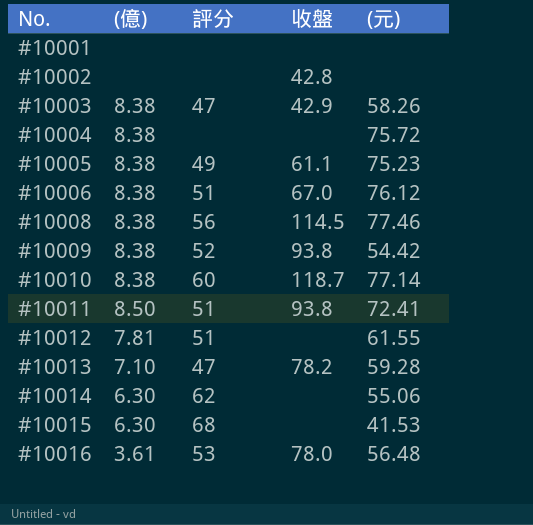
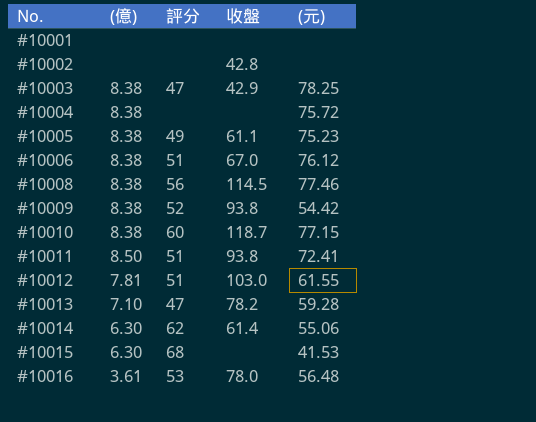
#10003 | (元): 58.26 -> 78.25
#10010 | (元): 77.14 -> 77.15
#10012 | 收盤: none -> 103.0
#10014 | 收盤: none -> 61.4

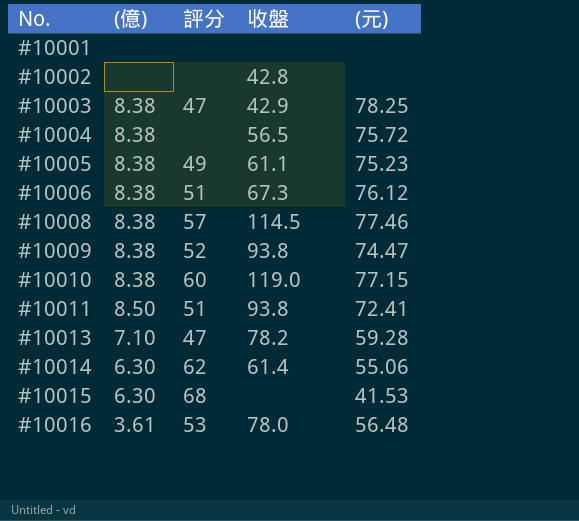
row #10012: 7.81 | 51 | 103.0 | 61.55 -> none
#10004 | 收盤: none -> 56.5
#10006 | 收盤: 67.0 -> 67.3
#10008 | 評分: 56 -> 57
#10009 | (元): 54.42 -> 74.47
#10010 | 收盤: 118.7 -> 119.0

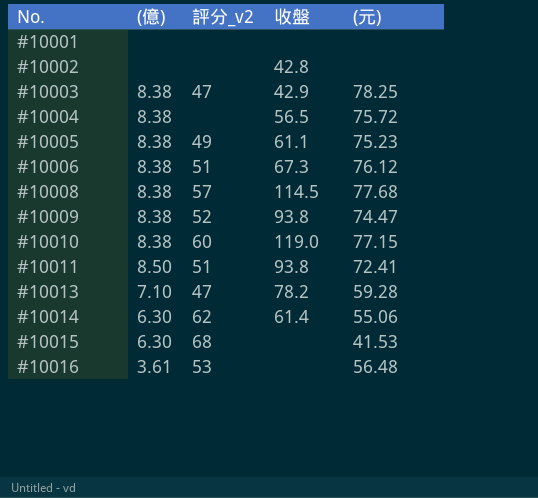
column name: 評分 -> 評分_v2
#10008 | (元): 77.46 -> 77.68
#10016 | 收盤: 78.0 -> none

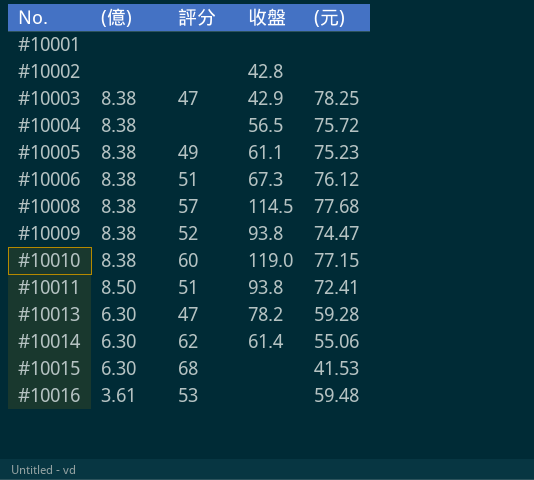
column name: 評分_v2 -> 評分
#10013 | (億): 7.10 -> 6.30
#10016 | (元): 56.48 -> 59.48

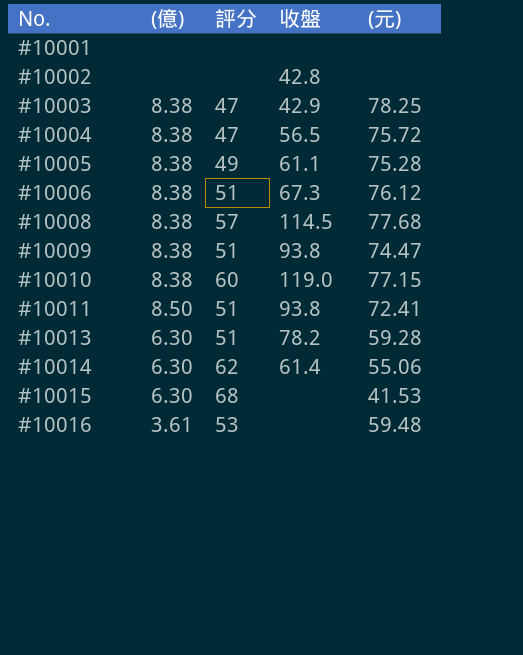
#10004 | 評分: none -> 47
#10005 | (元): 75.23 -> 75.28
#10009 | 評分: 52 -> 51
#10013 | 評分: 47 -> 51

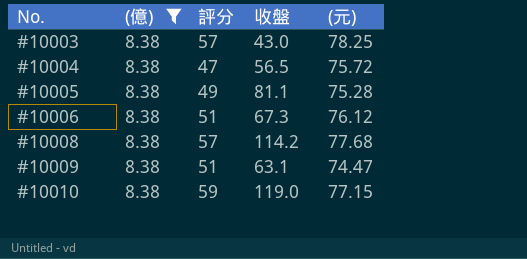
filter: none -> (億) = 8.38
#10003 | 評分: 47 -> 57
#10003 | 收盤: 42.9 -> 43.0
#10005 | 收盤: 61.1 -> 81.1
#10008 | 收盤: 114.5 -> 114.2
#10009 | 收盤: 93.8 -> 63.1
#10010 | 評分: 60 -> 59

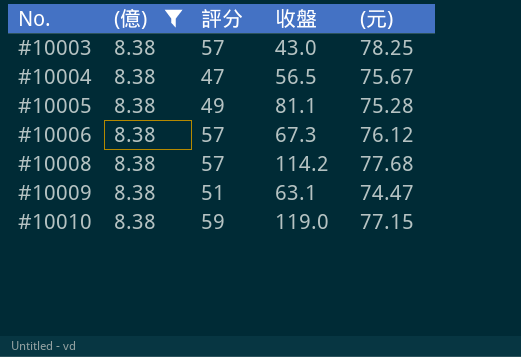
#10004 | (元): 75.72 -> 75.67
#10006 | 評分: 51 -> 57

